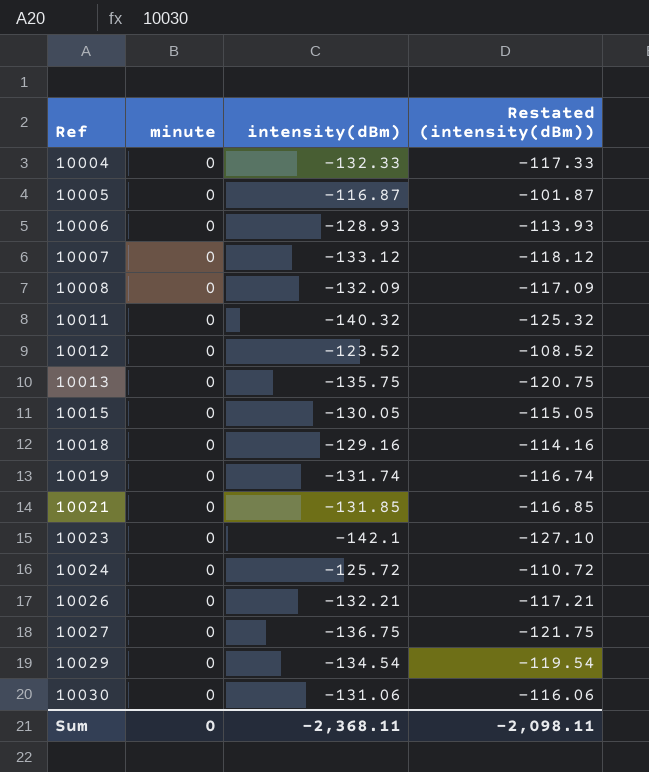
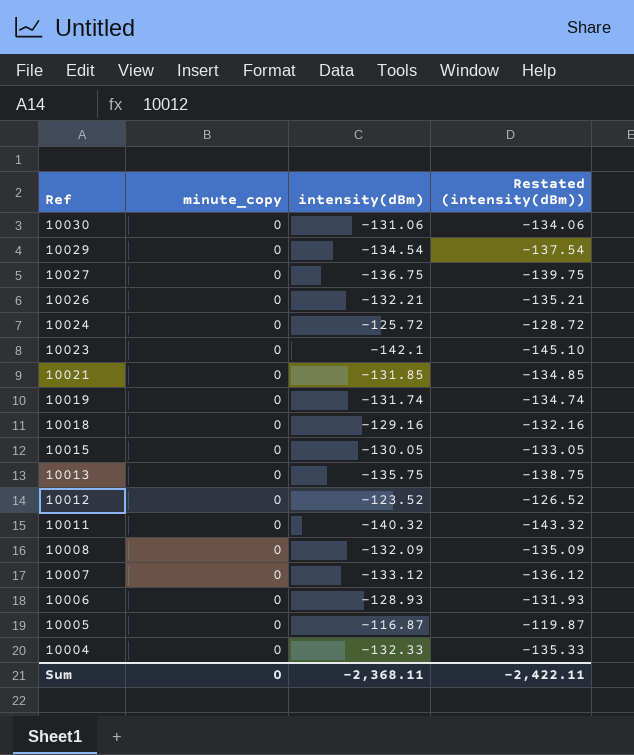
row order: Ref ascending -> Ref descending
column name: minute -> minute_copy
column Restated (intensity(dBm)) | formula: [intensity(dBm)] + 15 -> [intensity(dBm)] - 3
Sum | Restated (intensity(dBm)): -2,098.11 -> -2,422.11

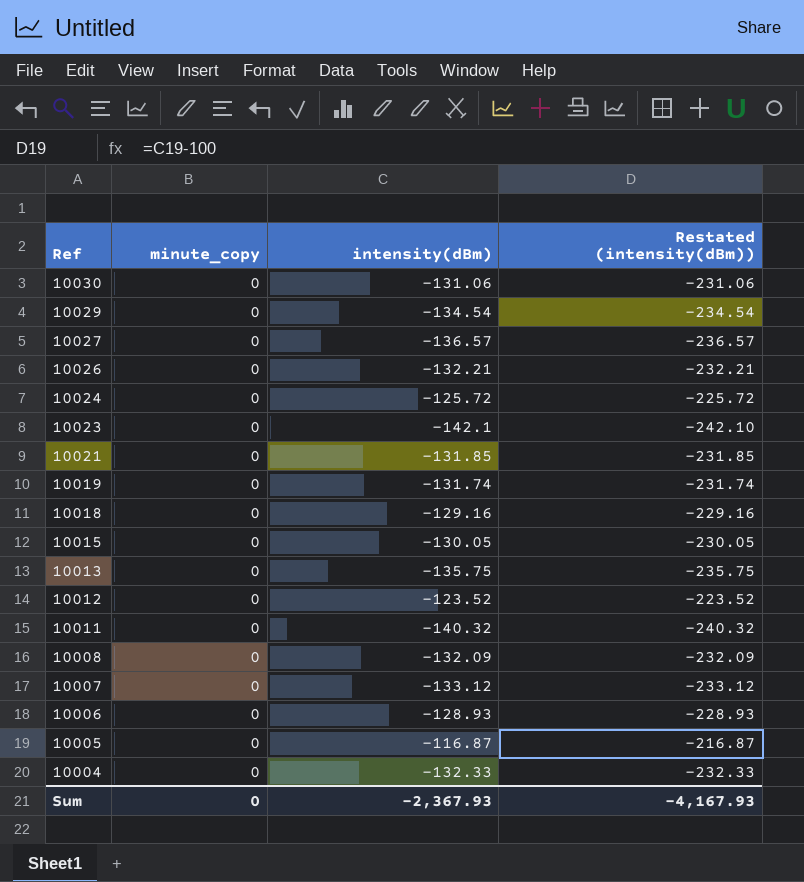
column Restated (intensity(dBm)) | formula: [intensity(dBm)] - 3 -> [intensity(dBm)] - 100
10027 | intensity(dBm): -136.75 -> -136.57
Sum | intensity(dBm): -2,368.11 -> -2,367.93
Sum | Restated (intensity(dBm)): -2,422.11 -> -4,167.93

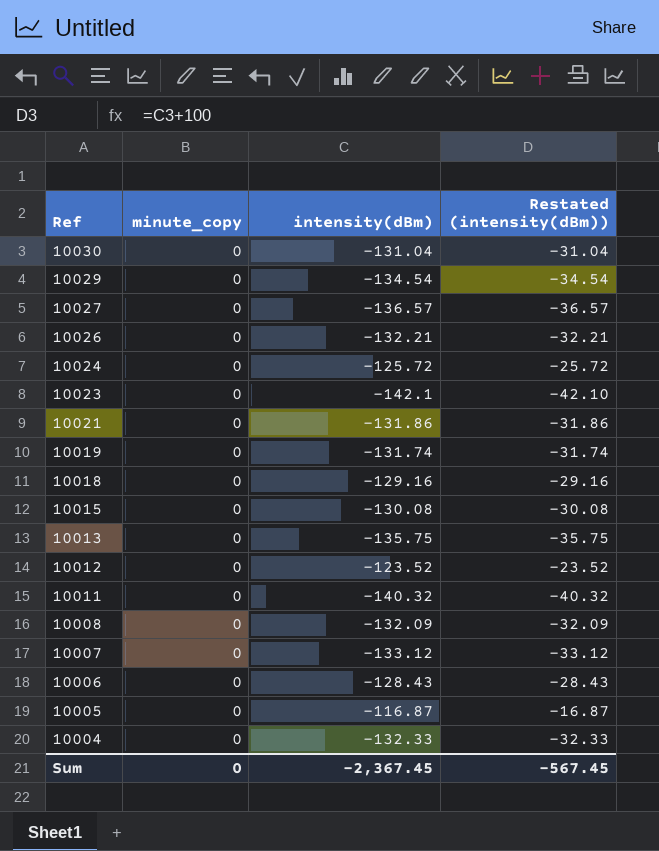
column Restated (intensity(dBm)) | formula: [intensity(dBm)] - 100 -> [intensity(dBm)] + 100
10030 | intensity(dBm): -131.06 -> -131.04
10021 | intensity(dBm): -131.85 -> -131.86
10015 | intensity(dBm): -130.05 -> -130.08
10006 | intensity(dBm): -128.93 -> -128.43
Sum | intensity(dBm): -2,367.93 -> -2,367.45
Sum | Restated (intensity(dBm)): -4,167.93 -> -567.45

